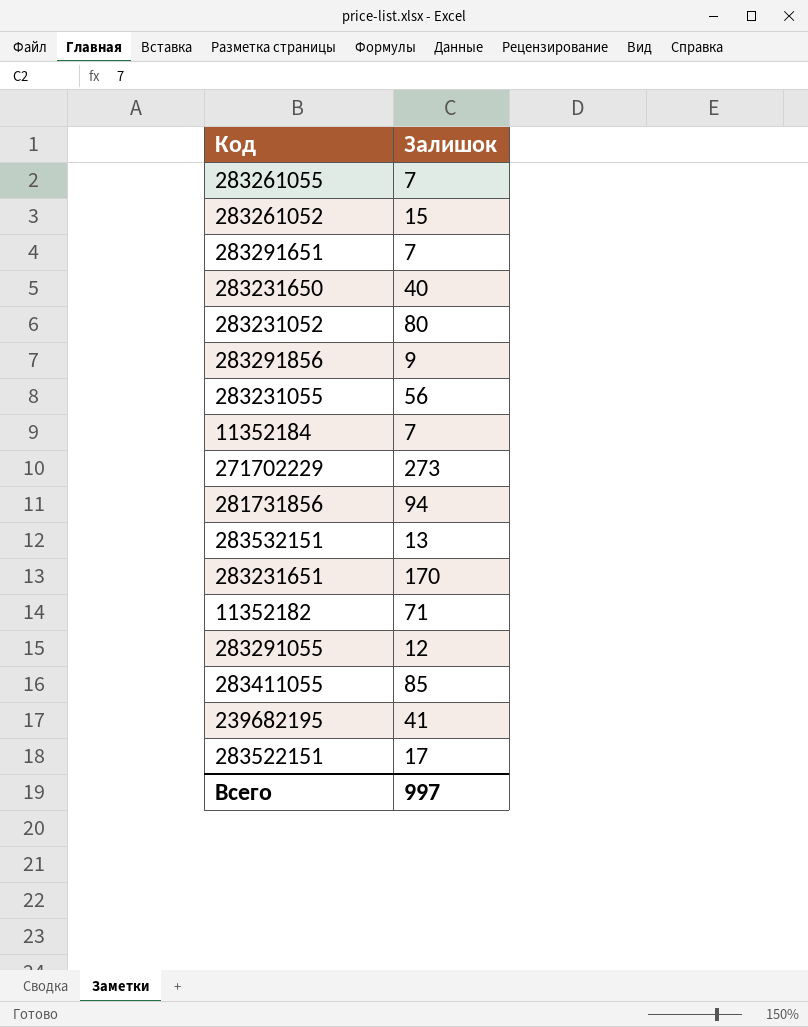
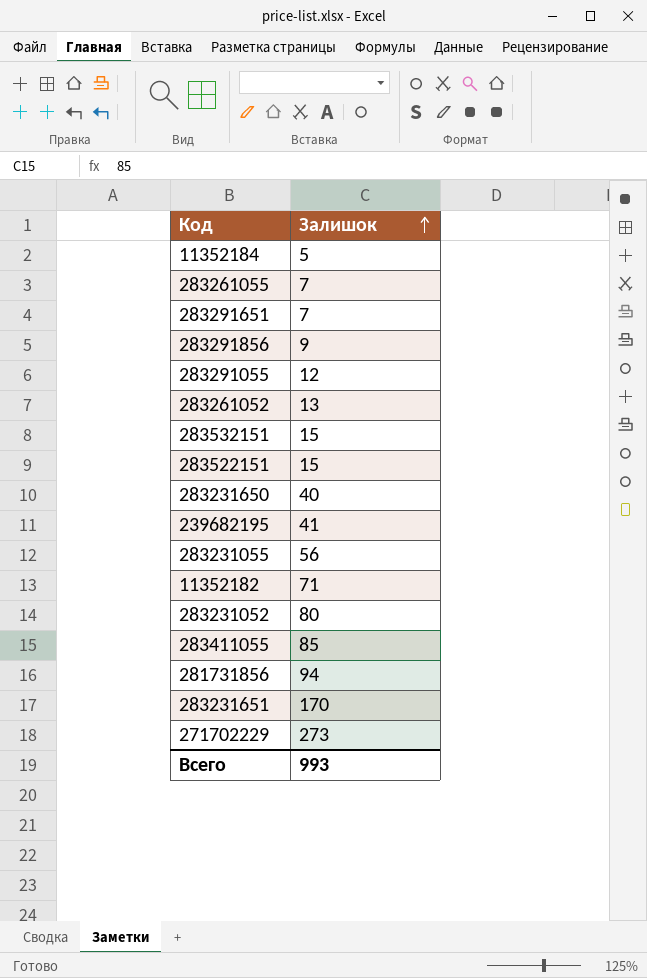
row order: none -> Залишок ascending
11352184 | Залишок: 7 -> 5
283261052 | Залишок: 15 -> 13
283532151 | Залишок: 13 -> 15
283522151 | Залишок: 17 -> 15
Всего | Залишок: 997 -> 993

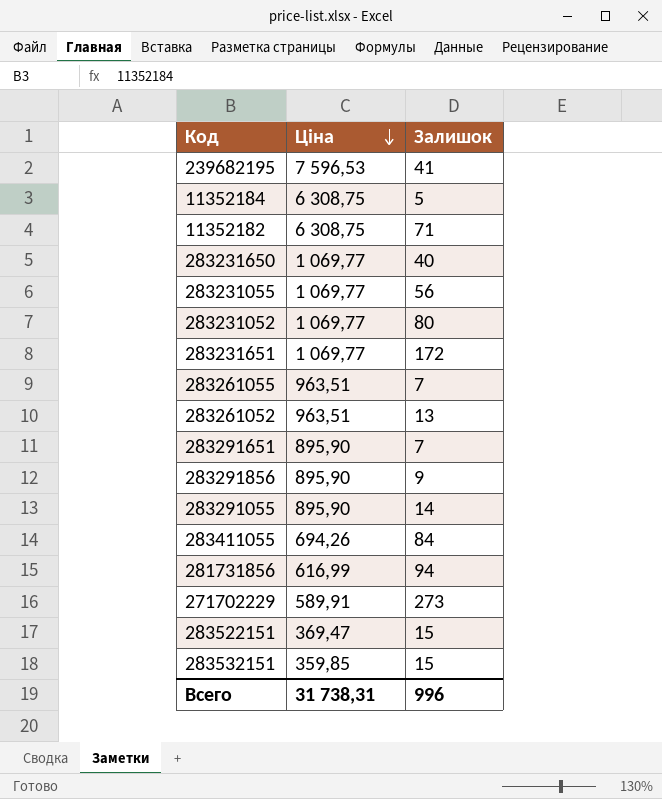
row order: Залишок ascending -> Ціна descending
column Ціна | position: none -> 2
283231651 | Залишок: 170 -> 172
283291055 | Залишок: 12 -> 14
283411055 | Залишок: 85 -> 84
Всего | Залишок: 993 -> 996

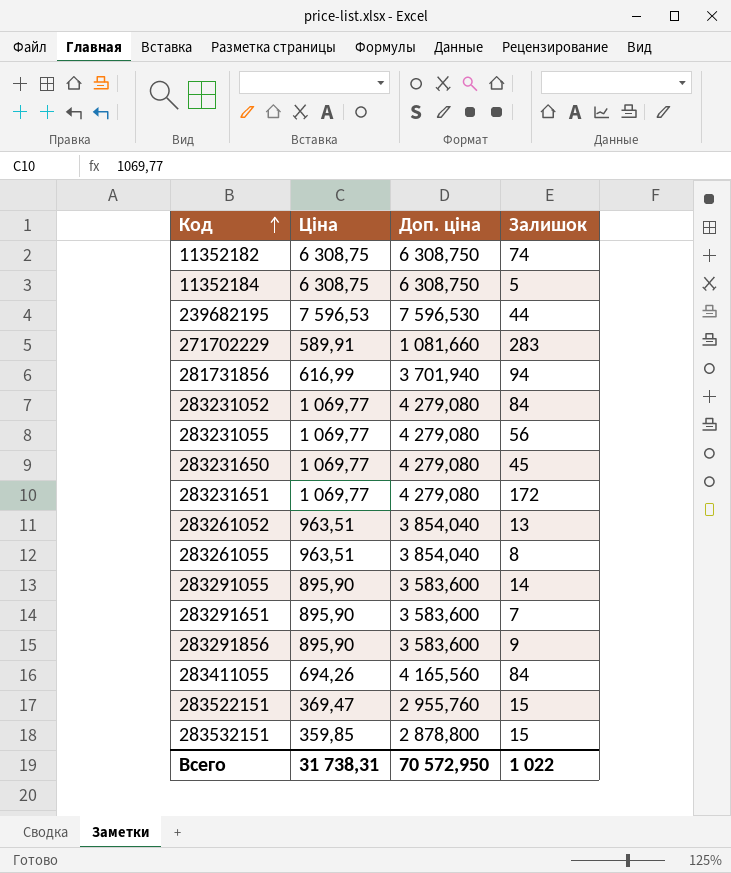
row order: Ціна descending -> Код ascending
column Доп. ціна | position: none -> 3
11352182 | Залишок: 71 -> 74
239682195 | Залишок: 41 -> 44
271702229 | Залишок: 273 -> 283
283231052 | Залишок: 80 -> 84
283231650 | Залишок: 40 -> 45
283261055 | Залишок: 7 -> 8
Всего | Залишок: 996 -> 1 022

